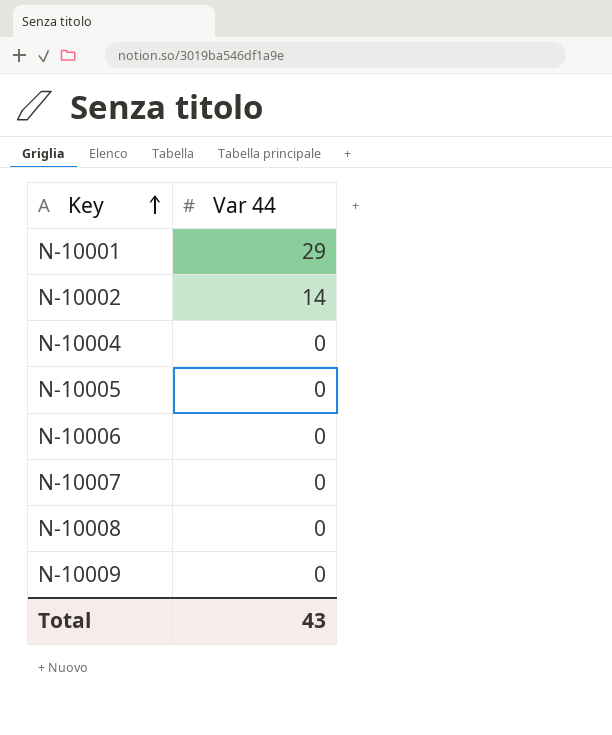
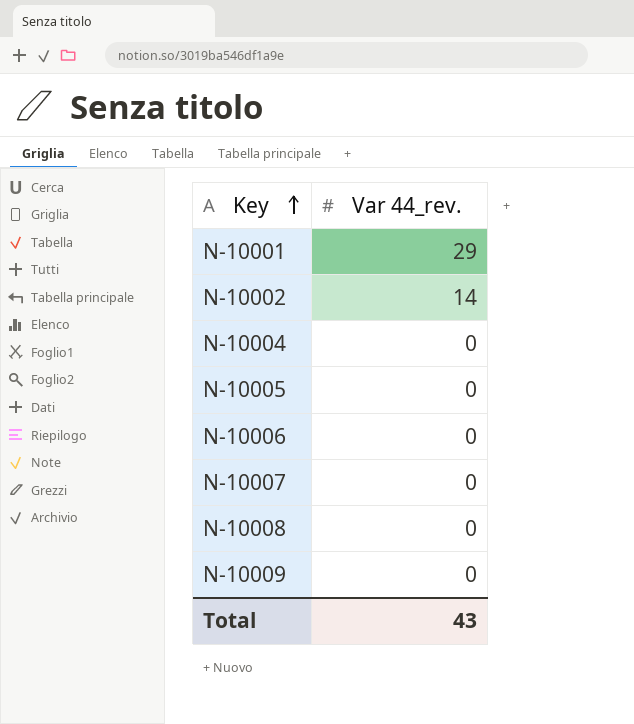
column name: Var 44 -> Var 44_rev.

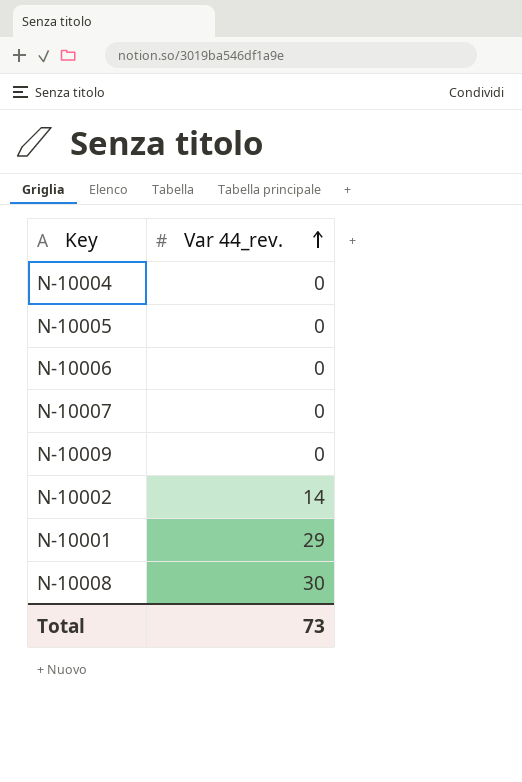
row order: Key ascending -> Var 44_rev. ascending
N-10008 | Var 44_rev.: 0 -> 30
Total | Var 44_rev.: 43 -> 73

